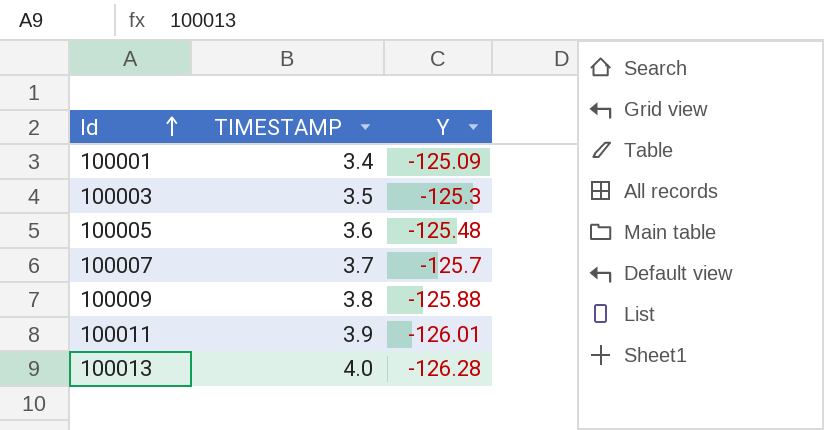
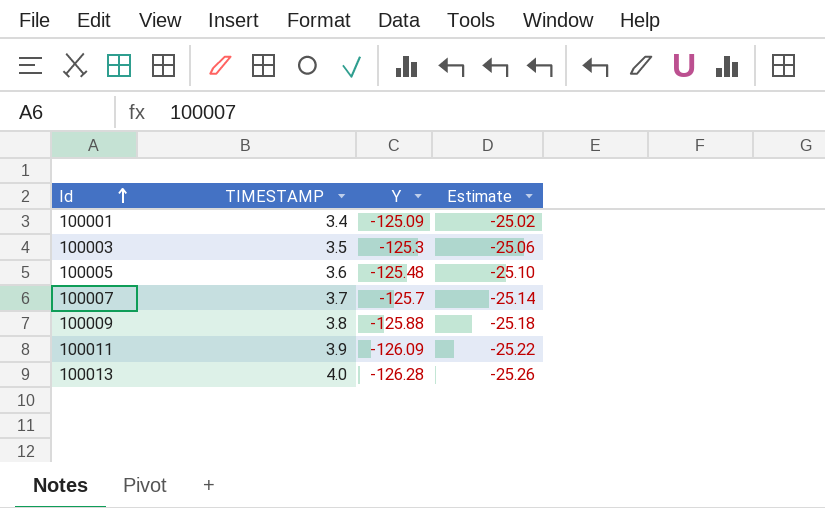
column Estimate | formula: none -> [Y] * 0.2
100011 | Y: -126.01 -> -126.09

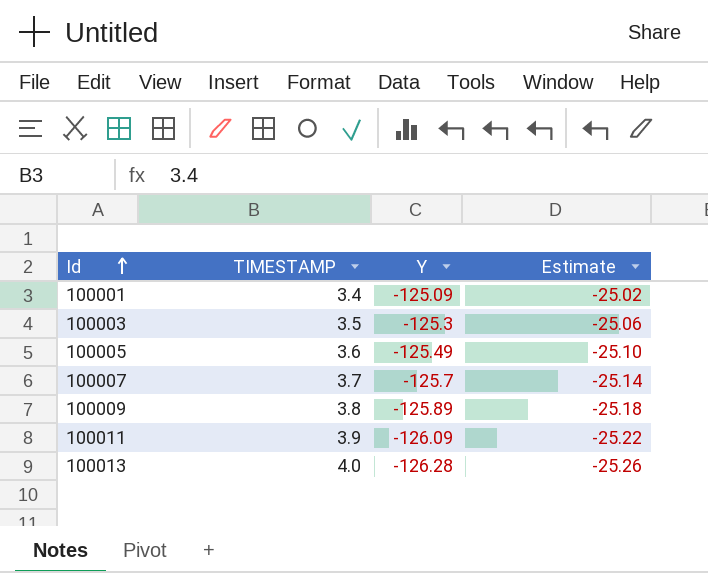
100005 | Y: -125.48 -> -125.49
100009 | Y: -125.88 -> -125.89

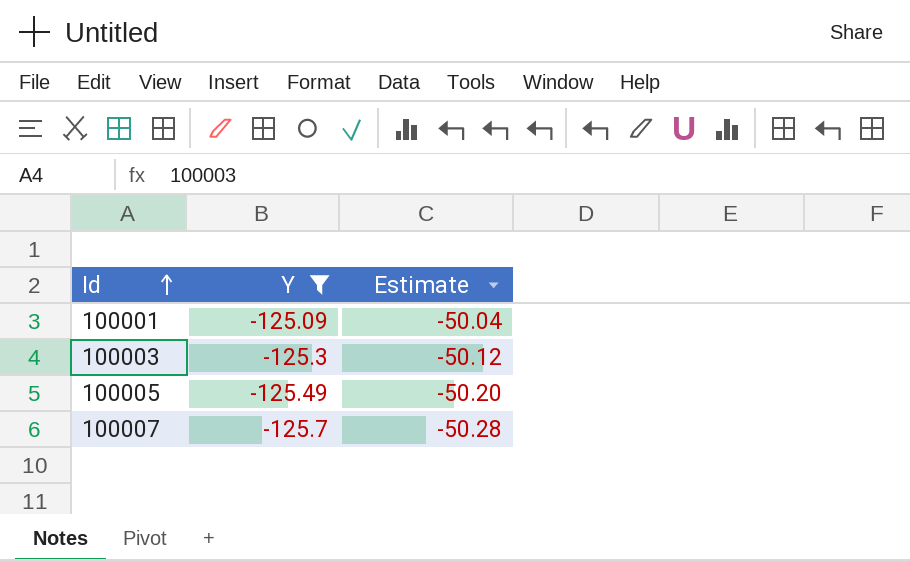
filter: none -> Y >= -125.7
column TIMESTAMP | position: 2 -> none
column Estimate | formula: [Y] * 0.2 -> [Y] * 0.4

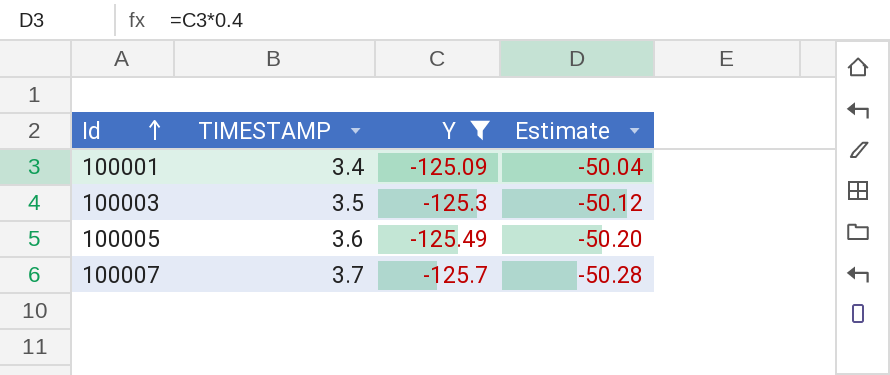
column TIMESTAMP | position: none -> 2

